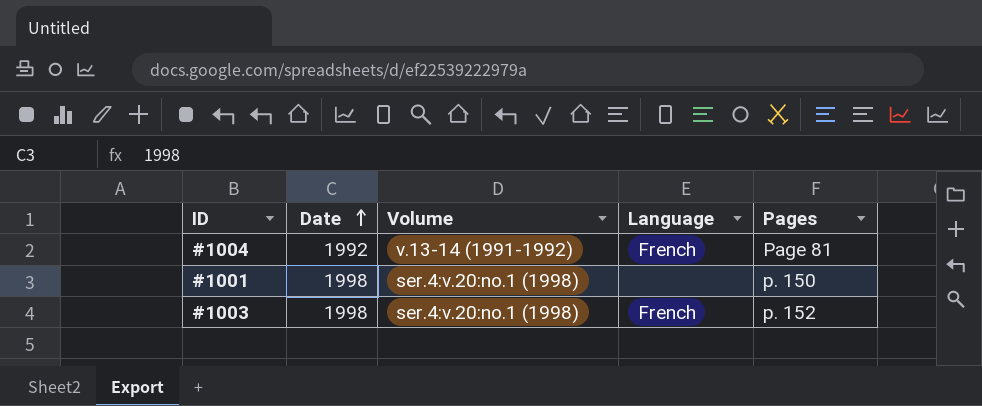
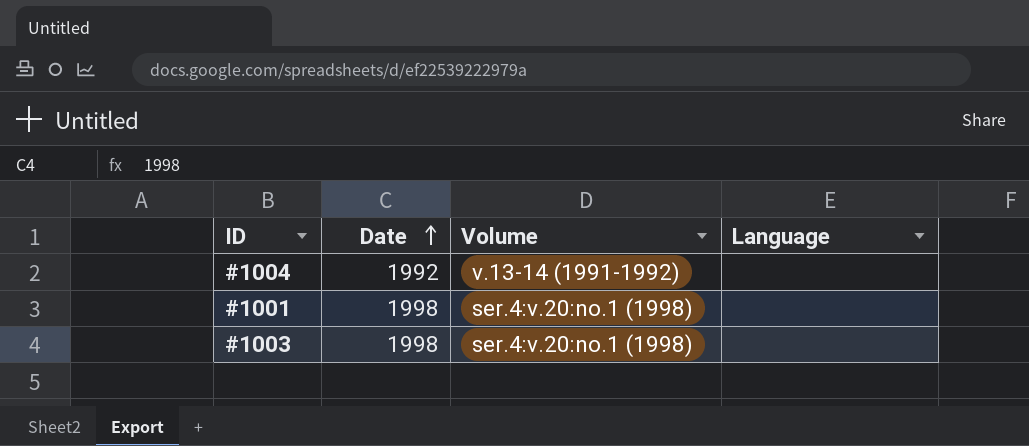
column Pages | position: 5 -> none
#1004 | Language: French -> none
#1003 | Language: French -> none

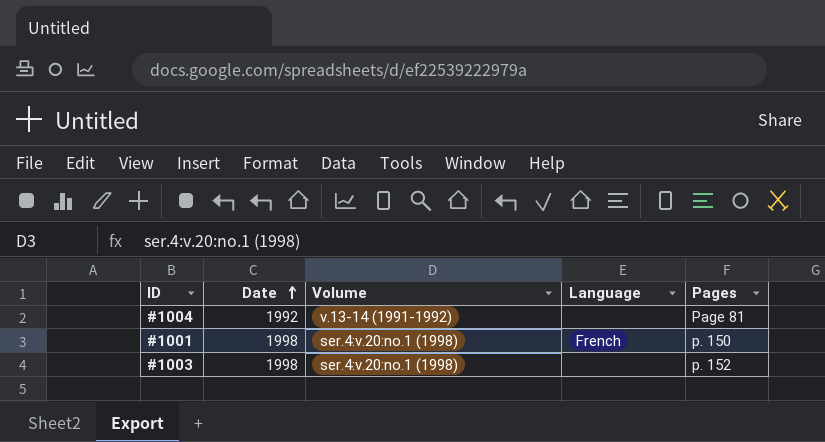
column Pages | position: none -> 5
#1001 | Language: none -> French

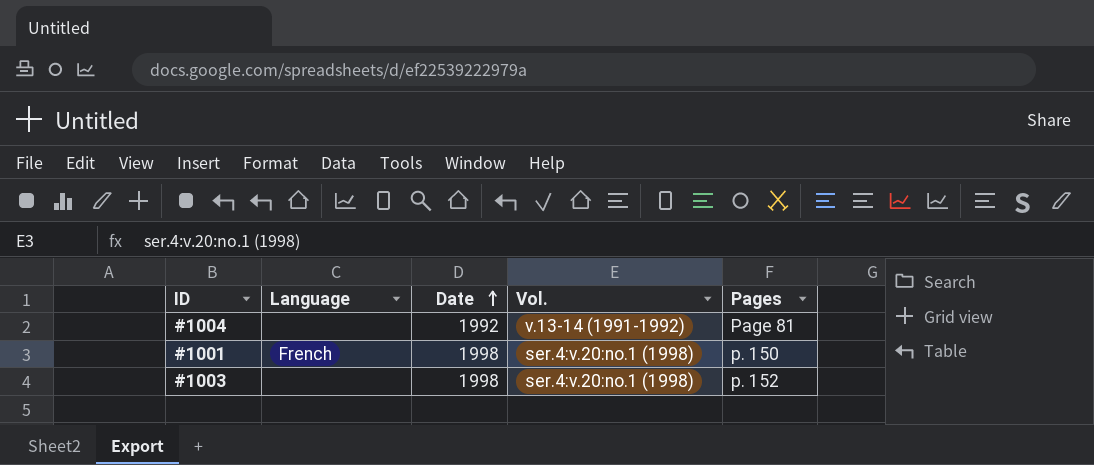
column Language | position: 4 -> 2
column name: Volume -> Vol.

